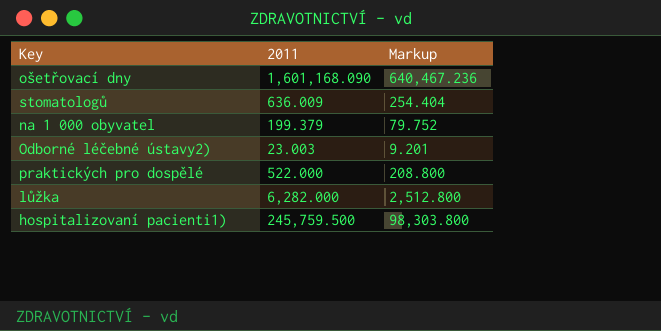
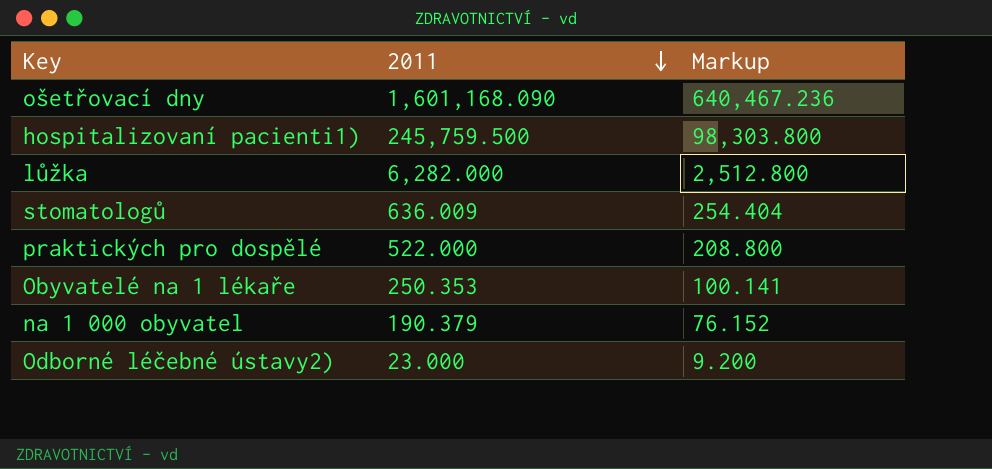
row order: none -> 2011 descending
row Obyvatelé na 1 lékaře: none -> 250.353 | 100.141
na 1 000 obyvatel | 2011: 199.379 -> 190.379
na 1 000 obyvatel | Markup: 79.752 -> 76.152
Odborné léčebné ústavy2) | 2011: 23.003 -> 23.000
Odborné léčebné ústavy2) | Markup: 9.201 -> 9.200

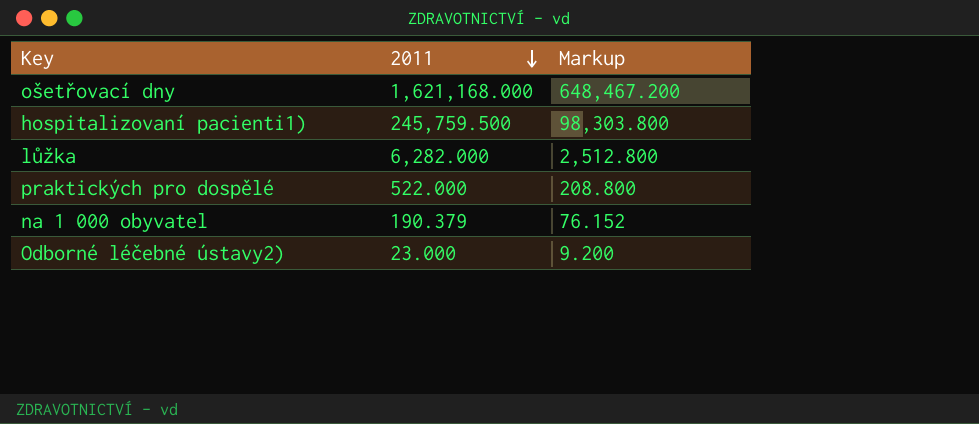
row stomatologů: 636.009 | 254.404 -> none
row Obyvatelé na 1 lékaře: 250.353 | 100.141 -> none
ošetřovací dny | 2011: 1,601,168.090 -> 1,621,168.000
ošetřovací dny | Markup: 640,467.236 -> 648,467.200

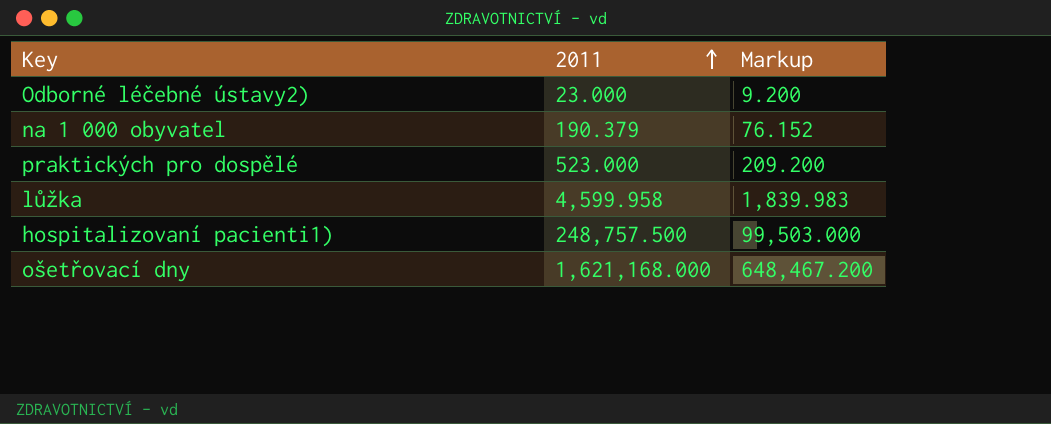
row order: 2011 descending -> 2011 ascending
praktických pro dospělé | 2011: 522.000 -> 523.000
praktických pro dospělé | Markup: 208.800 -> 209.200
lůžka | 2011: 6,282.000 -> 4,599.958
lůžka | Markup: 2,512.800 -> 1,839.983
hospitalizovaní pacienti1) | 2011: 245,759.500 -> 248,757.500
hospitalizovaní pacienti1) | Markup: 98,303.800 -> 99,503.000

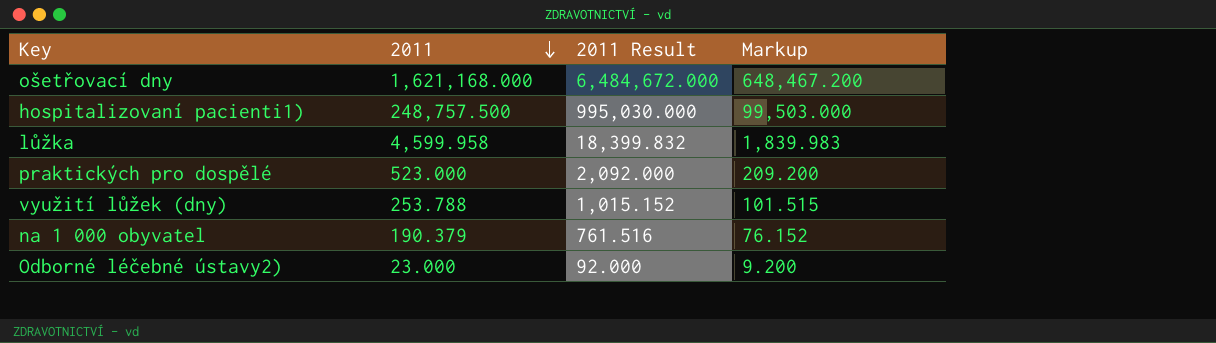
row order: 2011 ascending -> 2011 descending
column 2011 Result | formula: none -> [2011] * 4
row využití lůžek (dny): none -> 253.788 | 1,015.152 | 101.515

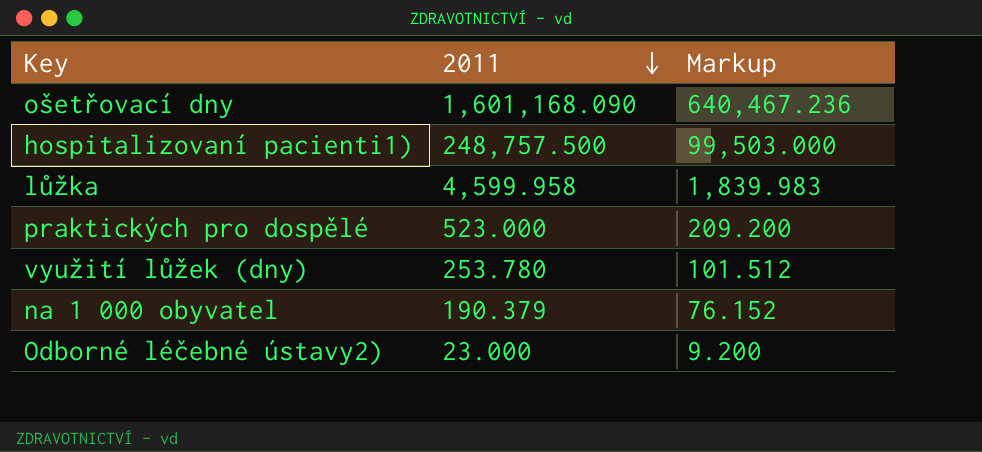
column 2011 Result | formula: [2011] * 4 -> none
ošetřovací dny | 2011: 1,621,168.000 -> 1,601,168.090
ošetřovací dny | Markup: 648,467.200 -> 640,467.236
využití lůžek (dny) | 2011: 253.788 -> 253.780
využití lůžek (dny) | Markup: 101.515 -> 101.512

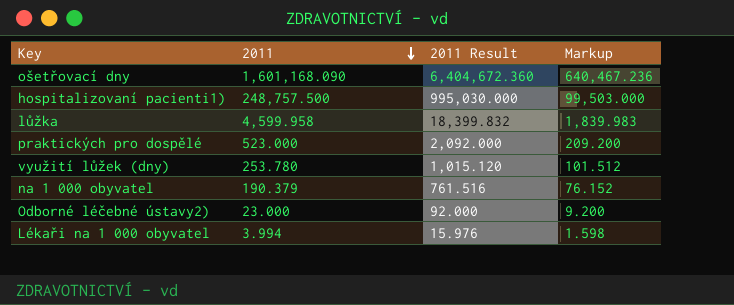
column 2011 Result | formula: none -> [2011] * 4
row Lékaři na 1 000 obyvatel: none -> 3.994 | 15.976 | 1.598

